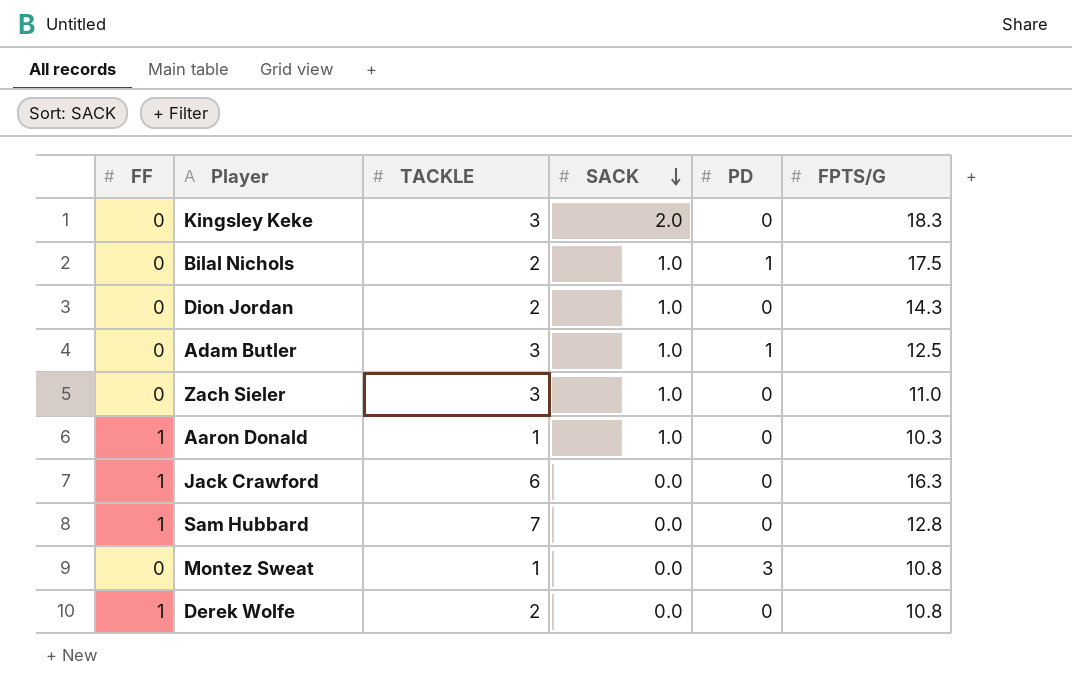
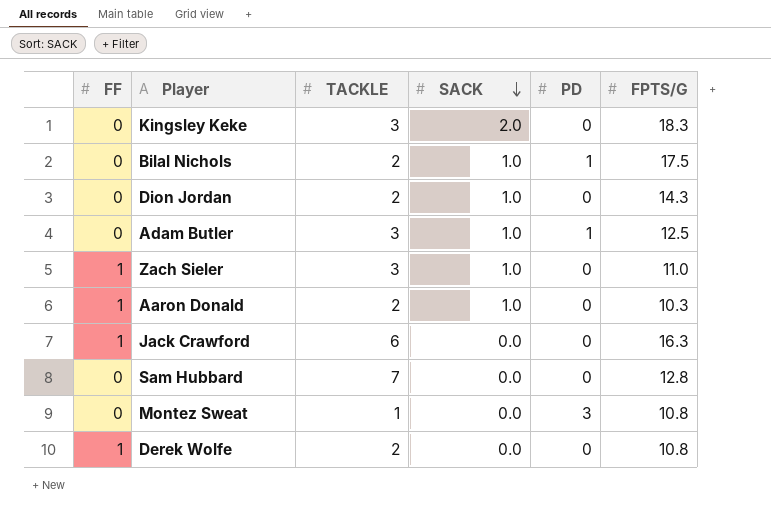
Zach Sieler | FF: 0 -> 1
Aaron Donald | TACKLE: 1 -> 2
Sam Hubbard | FF: 1 -> 0

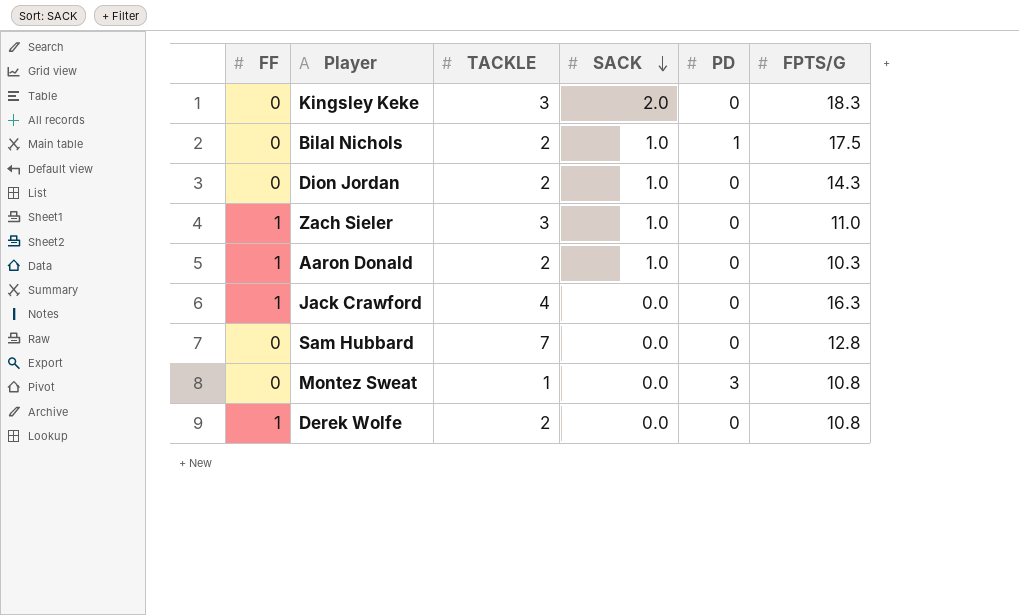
row Adam Butler: 0 | 3 | 1.0 | 1 | 12.5 -> none
Jack Crawford | TACKLE: 6 -> 4

